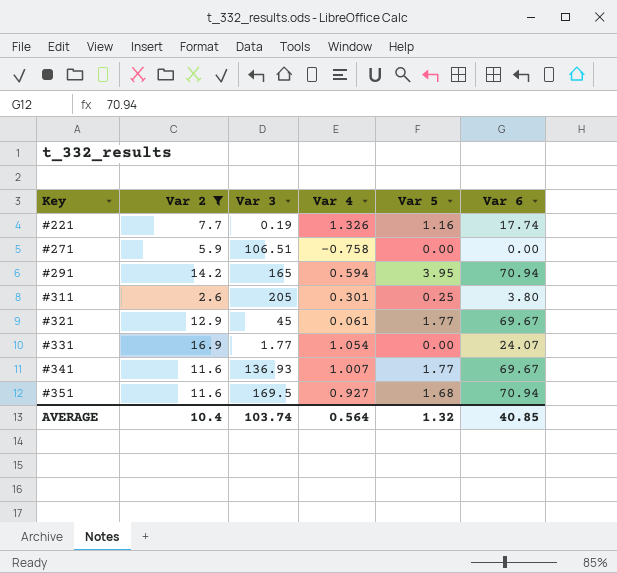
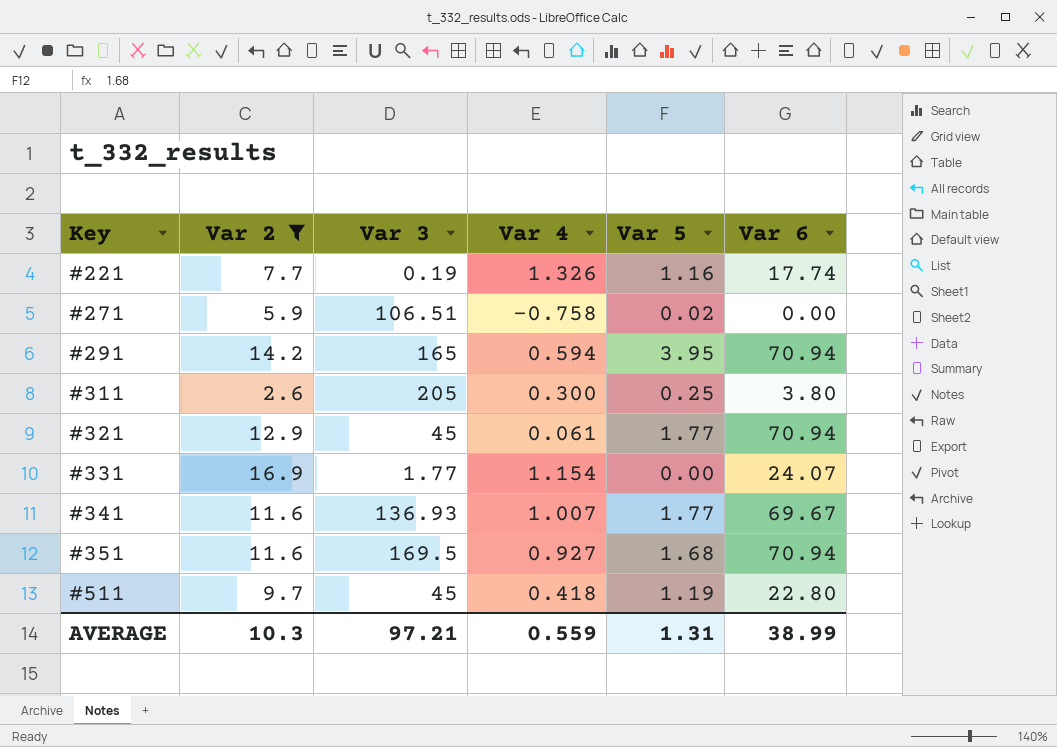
#271 | Var 5: 0.00 -> 0.02
#311 | Var 4: 0.301 -> 0.300
#321 | Var 6: 69.67 -> 70.94
#331 | Var 4: 1.054 -> 1.154
row #511: none -> 9.7 | 45 | 0.418 | 1.19 | 22.80
AVERAGE | Var 2: 10.4 -> 10.3
AVERAGE | Var 3: 103.74 -> 97.21
AVERAGE | Var 4: 0.564 -> 0.559
AVERAGE | Var 5: 1.32 -> 1.31
AVERAGE | Var 6: 40.85 -> 38.99

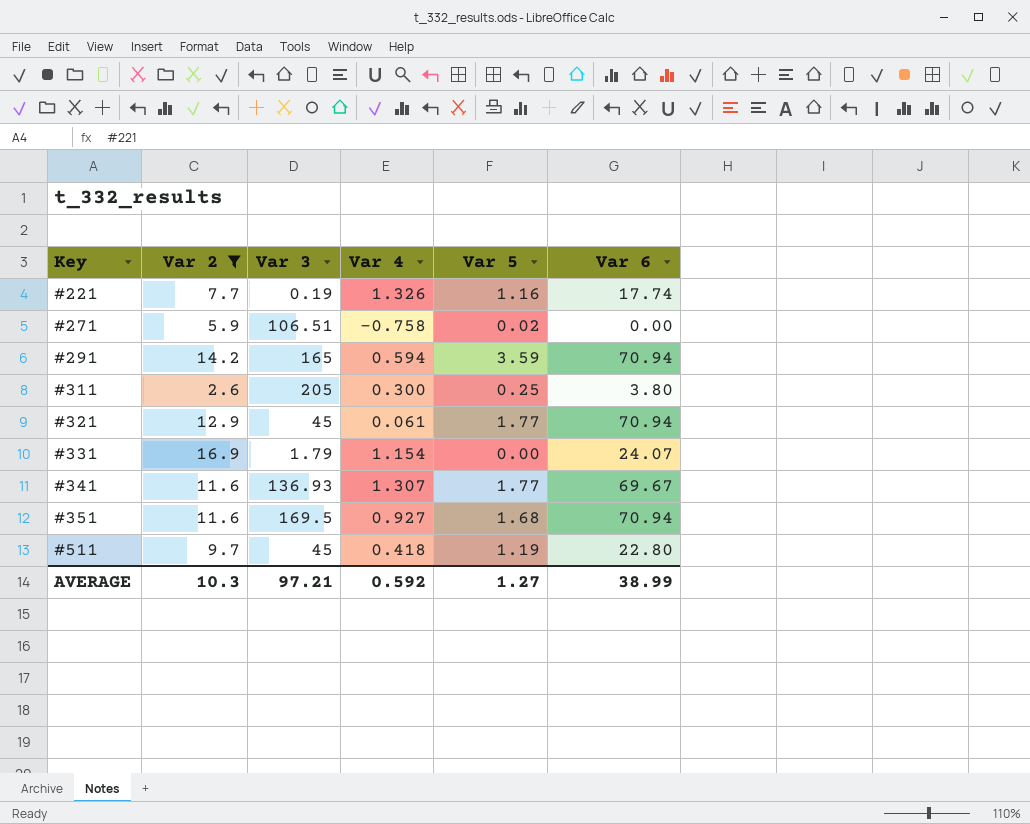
#291 | Var 5: 3.95 -> 3.59
#331 | Var 3: 1.77 -> 1.79
#341 | Var 4: 1.007 -> 1.307
AVERAGE | Var 4: 0.559 -> 0.592
AVERAGE | Var 5: 1.31 -> 1.27

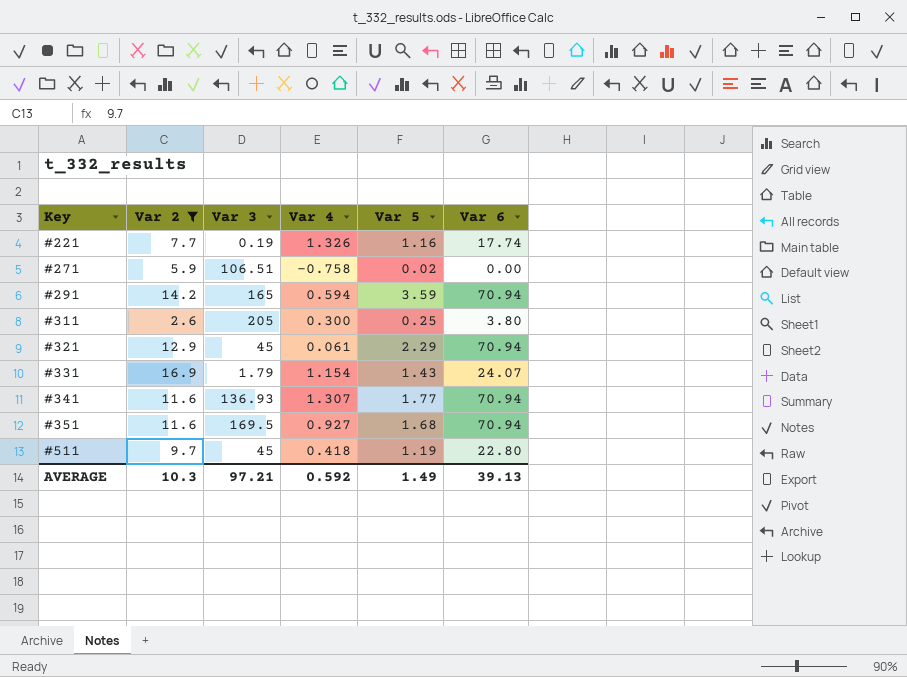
#321 | Var 5: 1.77 -> 2.29
#331 | Var 5: 0.00 -> 1.43
#341 | Var 6: 69.67 -> 70.94
AVERAGE | Var 5: 1.27 -> 1.49
AVERAGE | Var 6: 38.99 -> 39.13

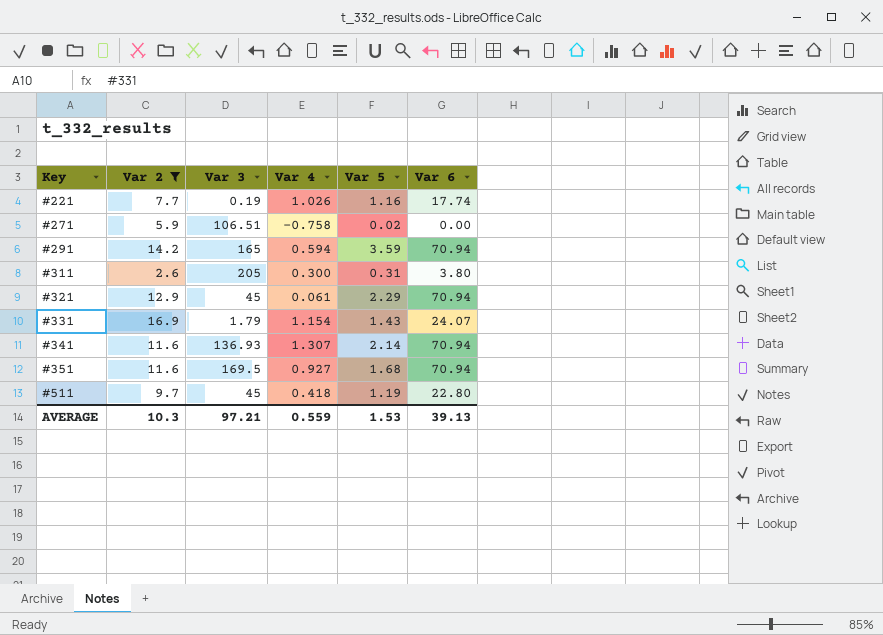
#221 | Var 4: 1.326 -> 1.026
#311 | Var 5: 0.25 -> 0.31
#341 | Var 5: 1.77 -> 2.14
AVERAGE | Var 4: 0.592 -> 0.559
AVERAGE | Var 5: 1.49 -> 1.53

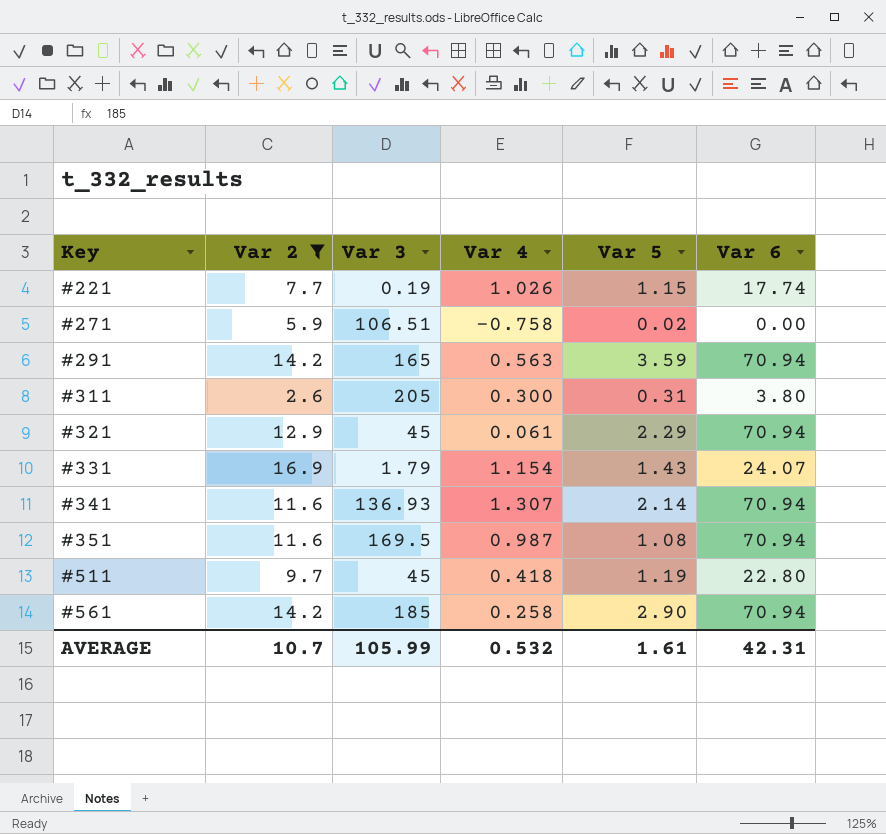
#221 | Var 5: 1.16 -> 1.15
#291 | Var 4: 0.594 -> 0.563
#351 | Var 4: 0.927 -> 0.987
#351 | Var 5: 1.68 -> 1.08
row #561: none -> 14.2 | 185 | 0.258 | 2.90 | 70.94
AVERAGE | Var 2: 10.3 -> 10.7
AVERAGE | Var 3: 97.21 -> 105.99
AVERAGE | Var 4: 0.559 -> 0.532
AVERAGE | Var 5: 1.53 -> 1.61
AVERAGE | Var 6: 39.13 -> 42.31

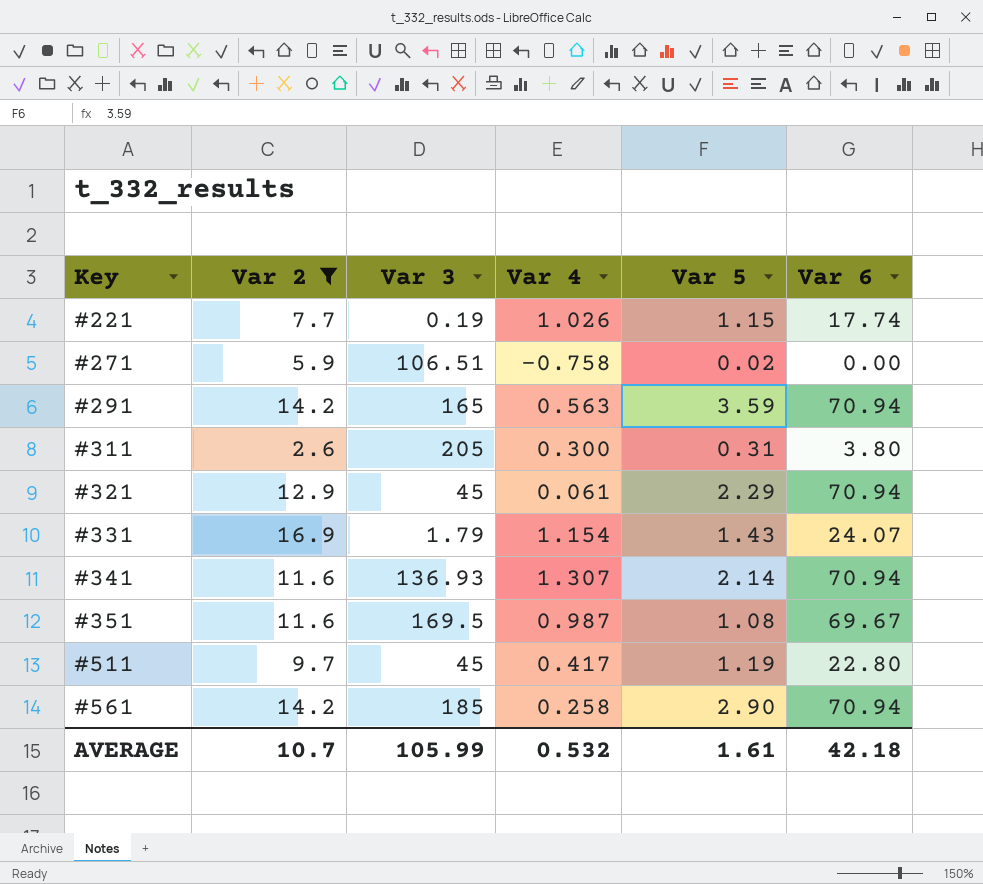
#351 | Var 6: 70.94 -> 69.67
#511 | Var 4: 0.418 -> 0.417
AVERAGE | Var 6: 42.31 -> 42.18

